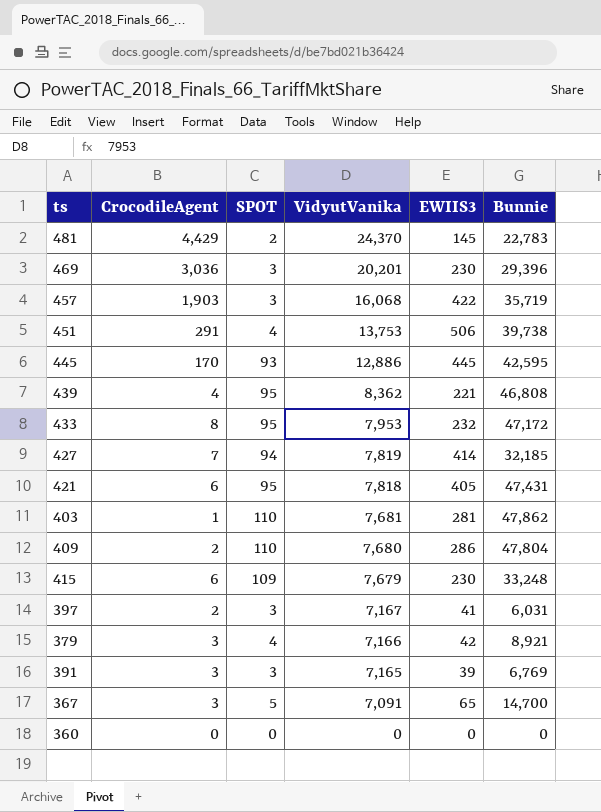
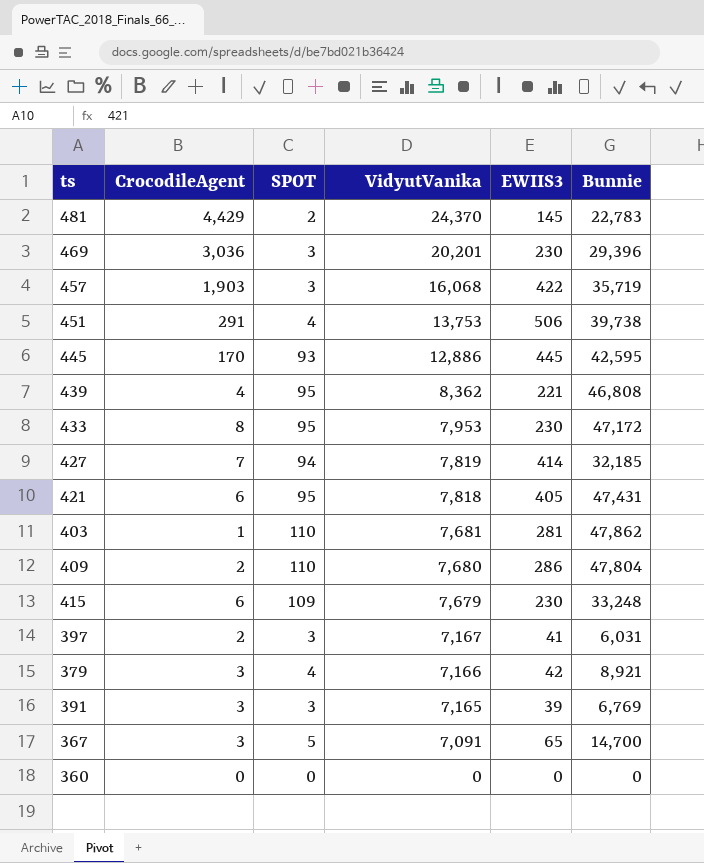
433 | EWIIS3: 232 -> 230

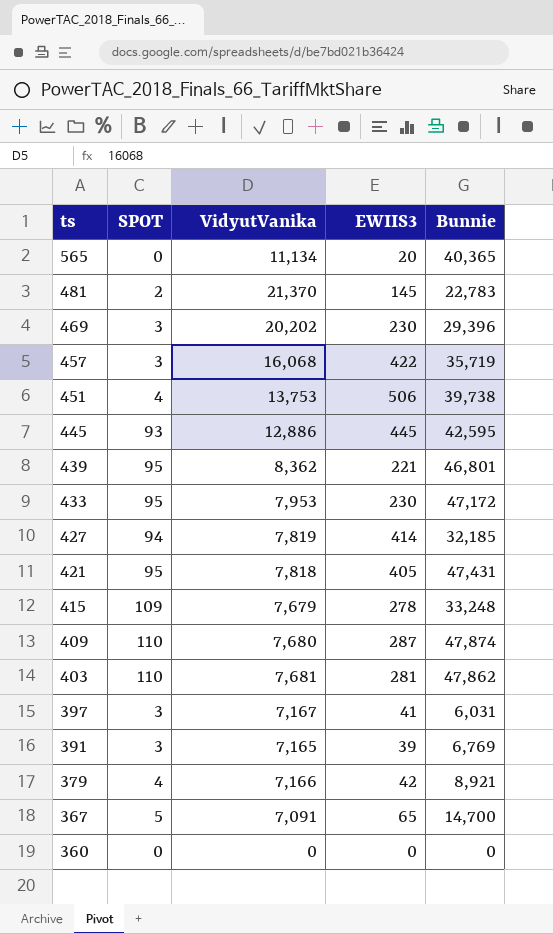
row order: VidyutVanika descending -> ts descending
column CrocodileAgent | position: 2 -> none
row 565: none -> 0 | 11,134 | 20 | 40,365
481 | VidyutVanika: 24,370 -> 21,370
469 | VidyutVanika: 20,201 -> 20,202
439 | Bunnie: 46,808 -> 46,801
415 | EWIIS3: 230 -> 278
409 | EWIIS3: 286 -> 287
409 | Bunnie: 47,804 -> 47,874

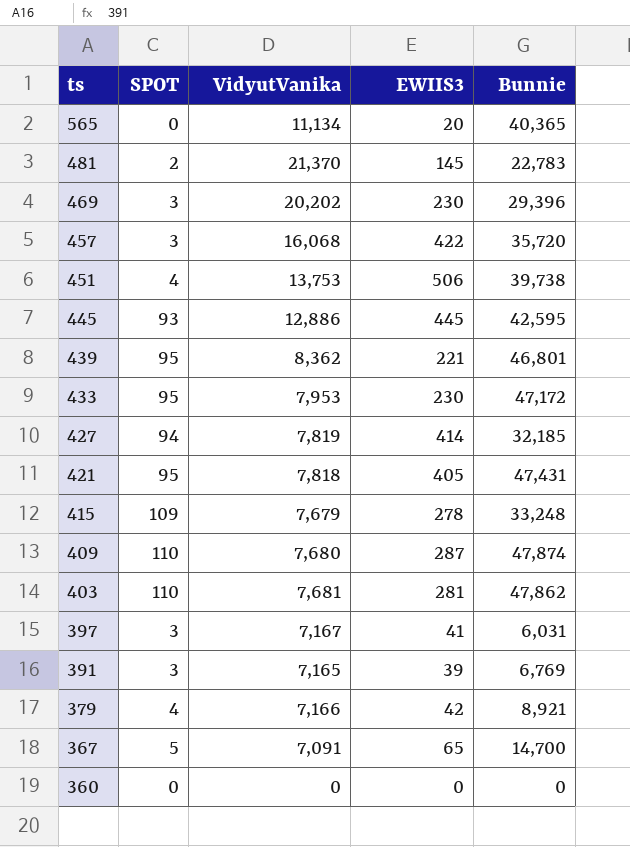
457 | Bunnie: 35,719 -> 35,720

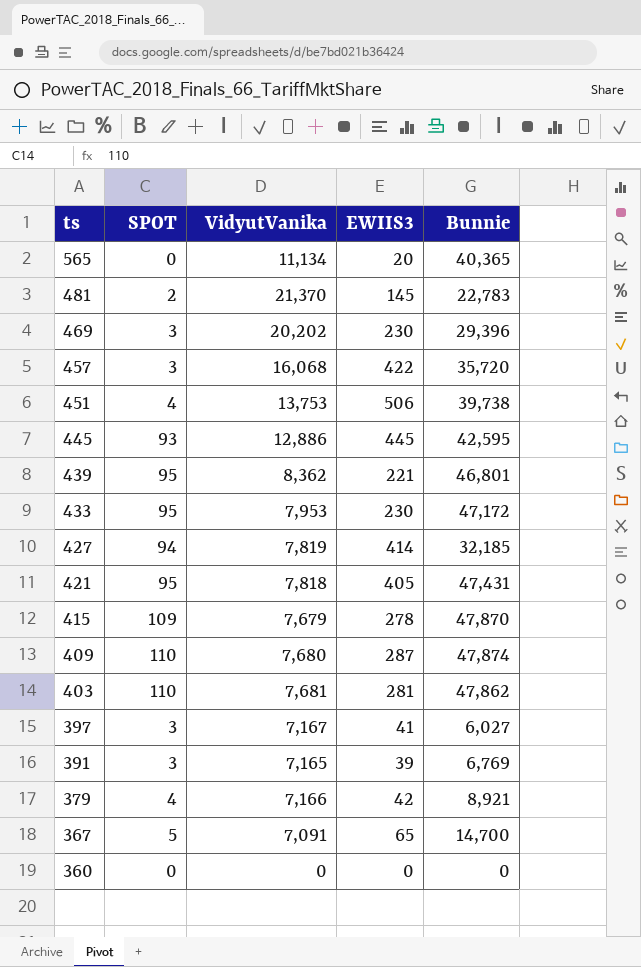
415 | Bunnie: 33,248 -> 47,870
397 | Bunnie: 6,031 -> 6,027

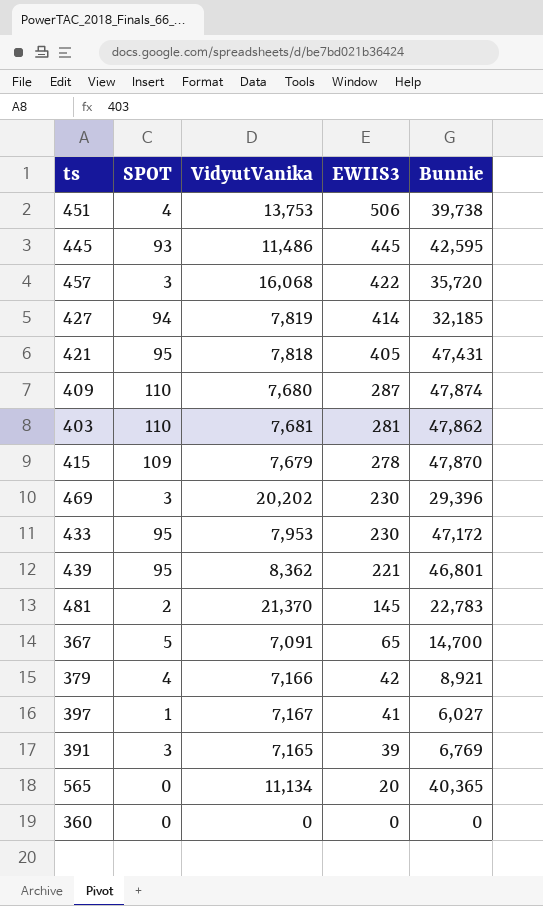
row order: ts descending -> EWIIS3 descending
445 | VidyutVanika: 12,886 -> 11,486
397 | SPOT: 3 -> 1

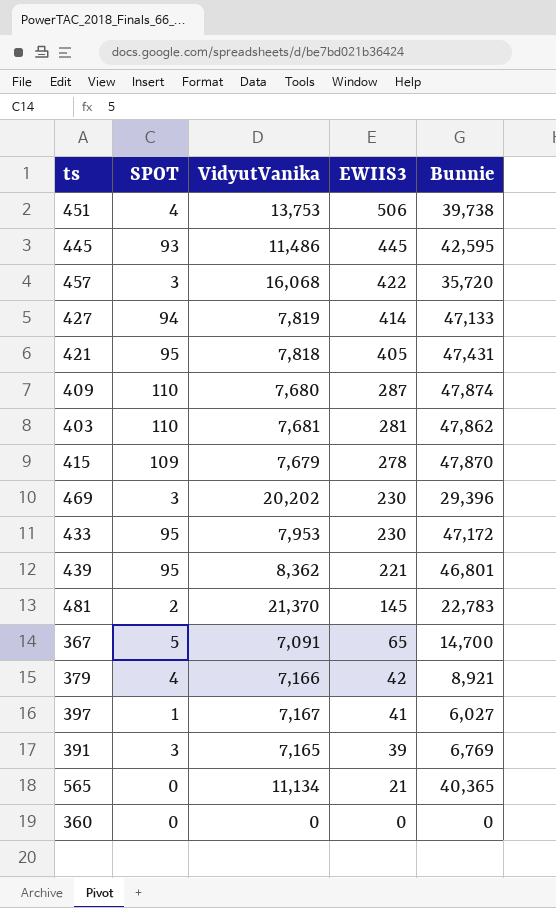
427 | Bunnie: 32,185 -> 47,133
565 | EWIIS3: 20 -> 21

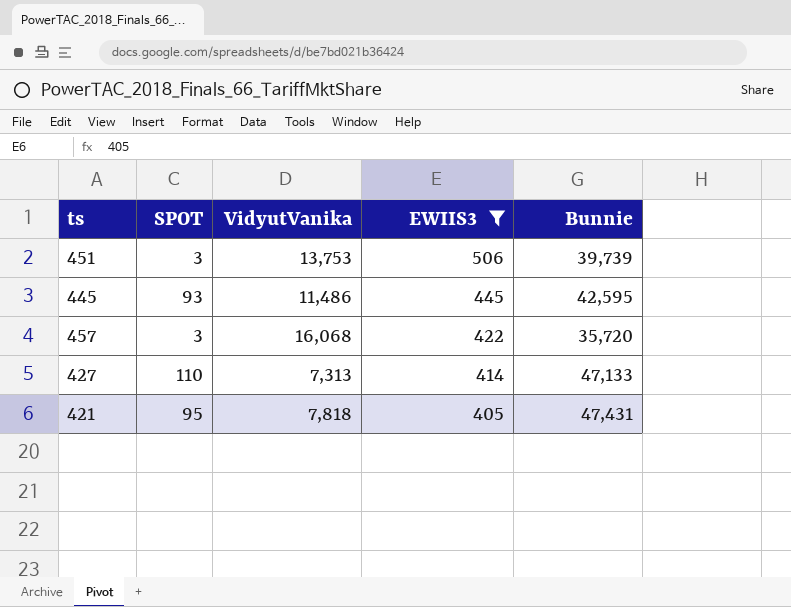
filter: none -> EWIIS3 >= 405
451 | SPOT: 4 -> 3
451 | Bunnie: 39,738 -> 39,739
427 | SPOT: 94 -> 110
427 | VidyutVanika: 7,819 -> 7,313

